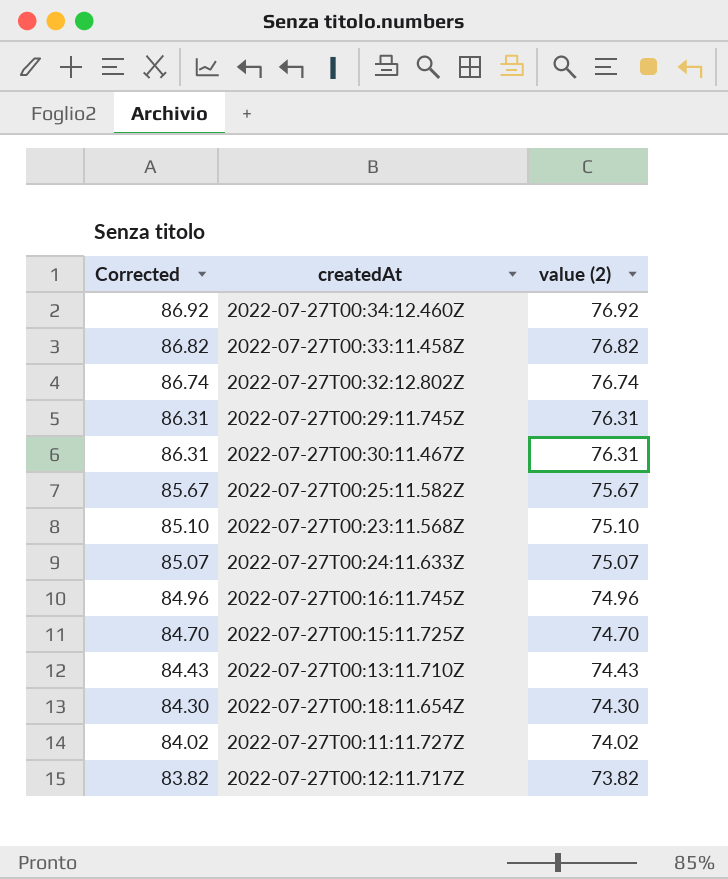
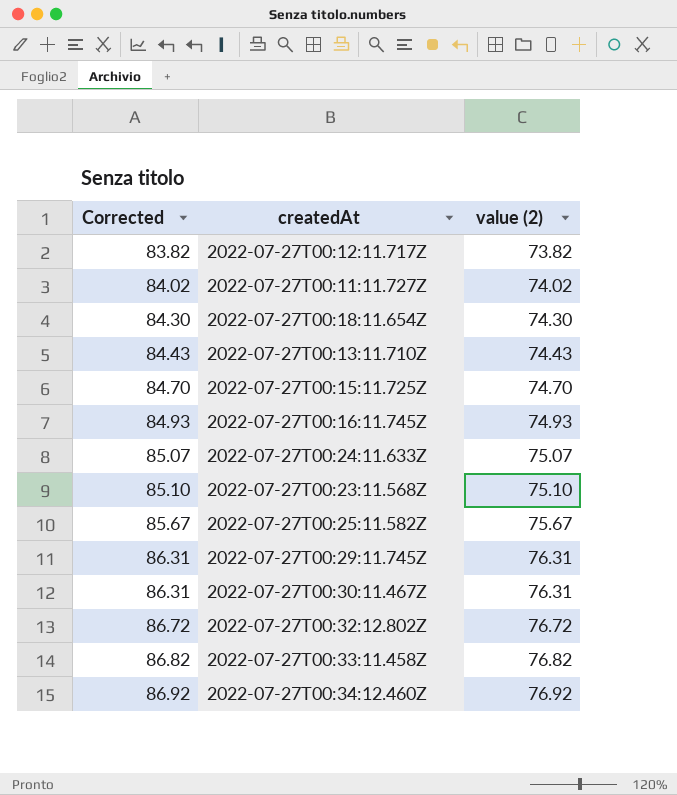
row order: Corrected descending -> Corrected ascending
2022-07-27T00:16:11.745Z | Corrected: 84.96 -> 84.93
2022-07-27T00:16:11.745Z | value (2): 74.96 -> 74.93
2022-07-27T00:32:12.802Z | Corrected: 86.74 -> 86.72
2022-07-27T00:32:12.802Z | value (2): 76.74 -> 76.72

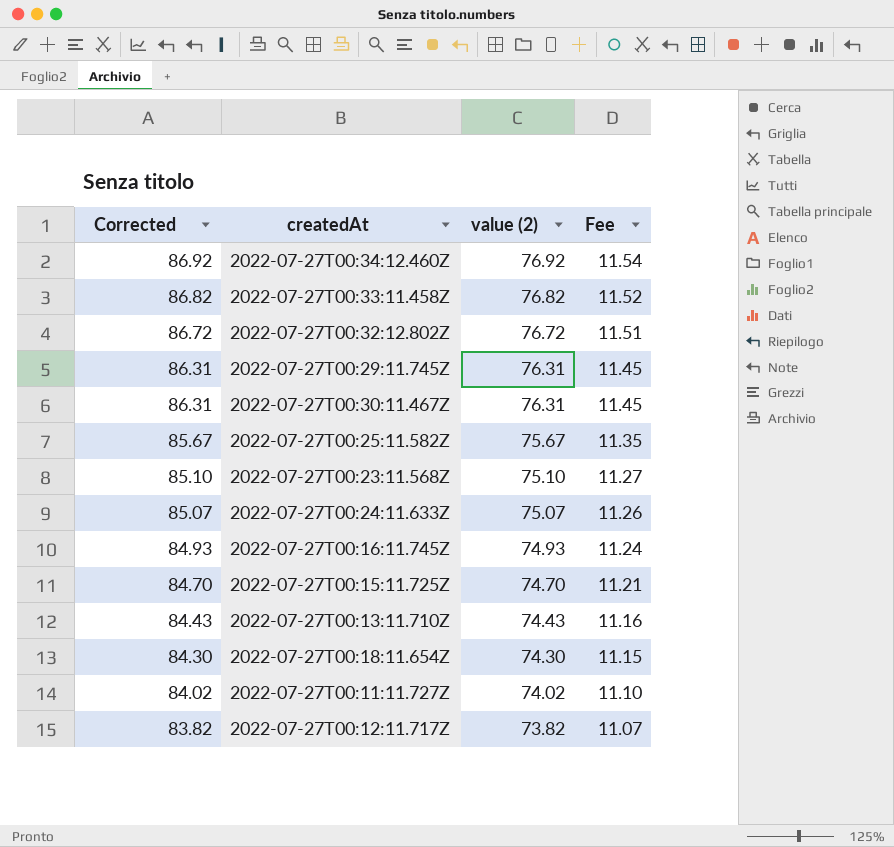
row order: Corrected ascending -> Corrected descending
column Fee | formula: none -> [value (2)] * 0.15

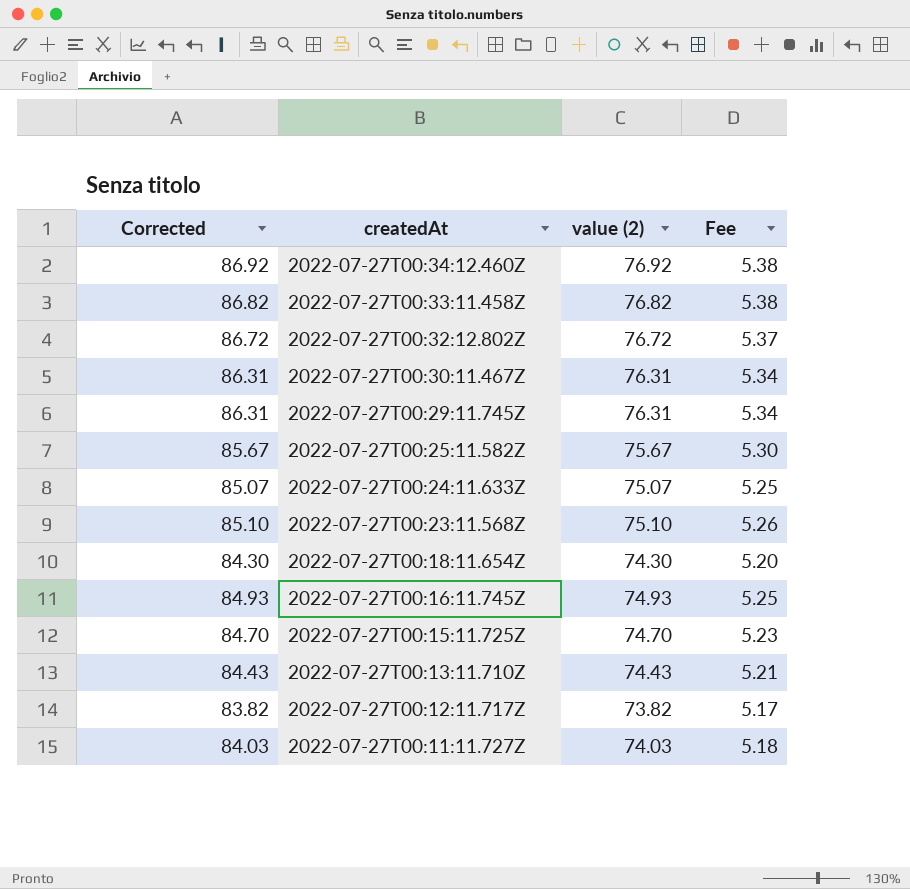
row order: Corrected descending -> createdAt descending
column Fee | formula: [value (2)] * 0.15 -> [value (2)] * 0.07
2022-07-27T00:11:11.727Z | Corrected: 84.02 -> 84.03
2022-07-27T00:11:11.727Z | value (2): 74.02 -> 74.03

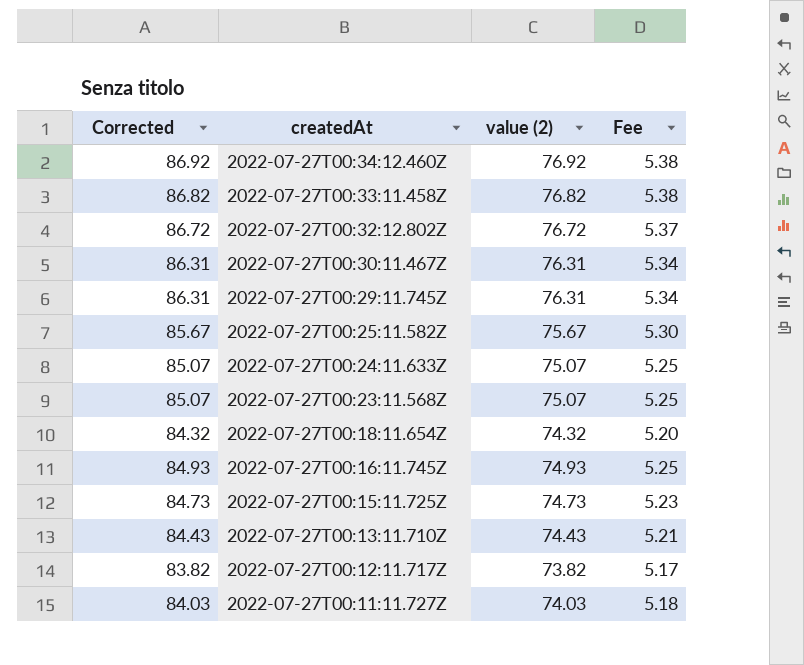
2022-07-27T00:23:11.568Z | Corrected: 85.10 -> 85.07
2022-07-27T00:23:11.568Z | value (2): 75.10 -> 75.07
2022-07-27T00:23:11.568Z | Fee: 5.26 -> 5.25
2022-07-27T00:18:11.654Z | Corrected: 84.30 -> 84.32
2022-07-27T00:18:11.654Z | value (2): 74.30 -> 74.32
2022-07-27T00:15:11.725Z | Corrected: 84.70 -> 84.73
2022-07-27T00:15:11.725Z | value (2): 74.70 -> 74.73

